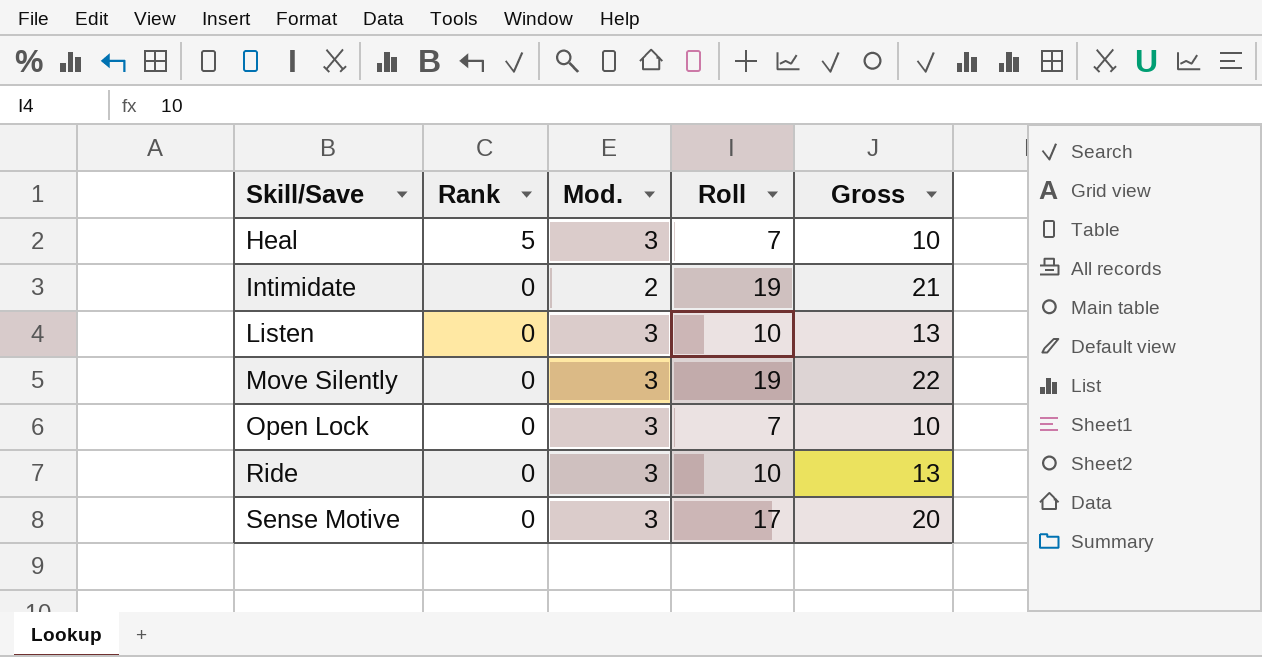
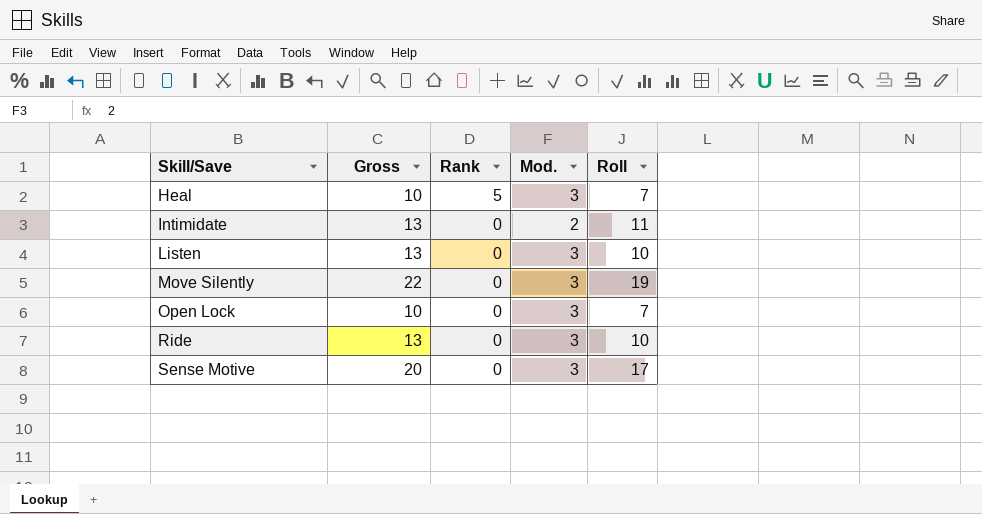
column Gross | position: 5 -> 2
Intimidate | Gross: 21 -> 13
Intimidate | Roll: 19 -> 11

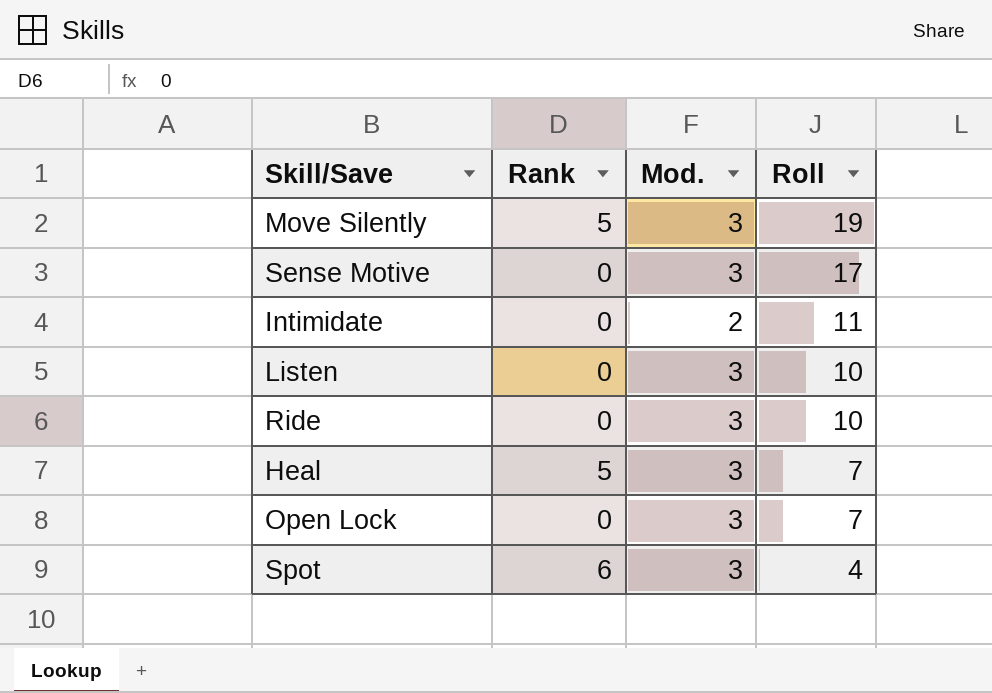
row order: Skill/Save ascending -> Roll descending
column Gross | formula: [Mod.] + [Roll] -> none
Move Silently | Rank: 0 -> 5
row Spot: none -> 6 | 3 | 4

